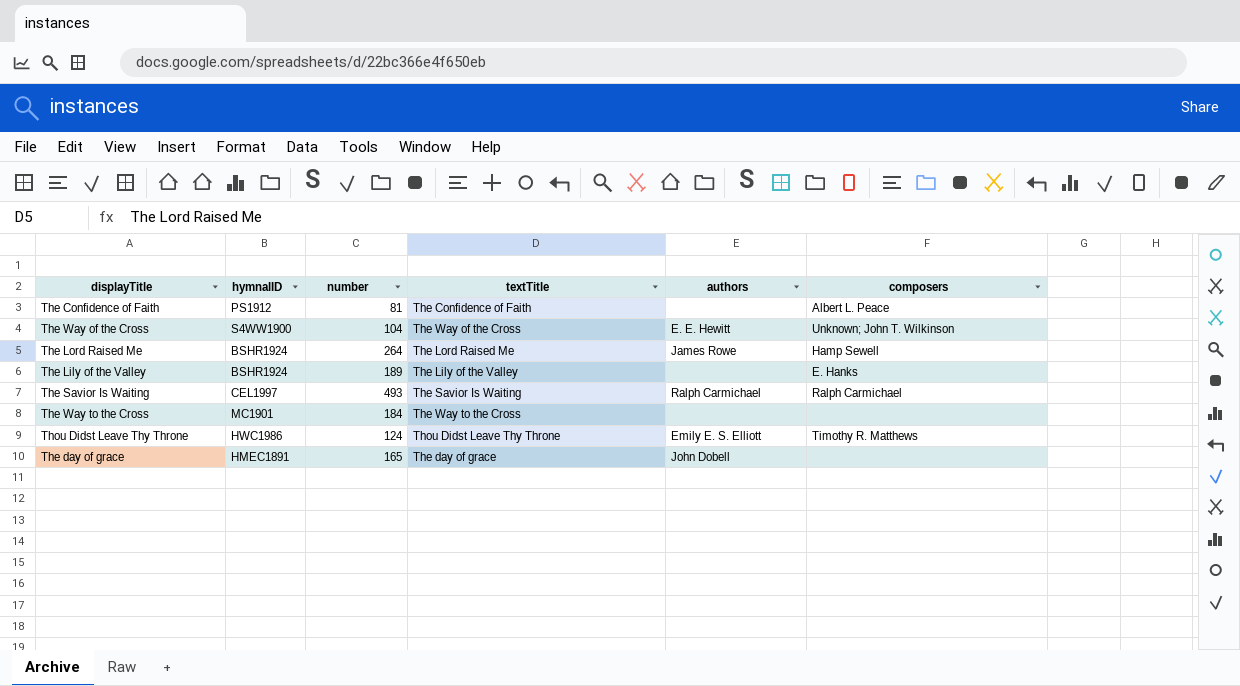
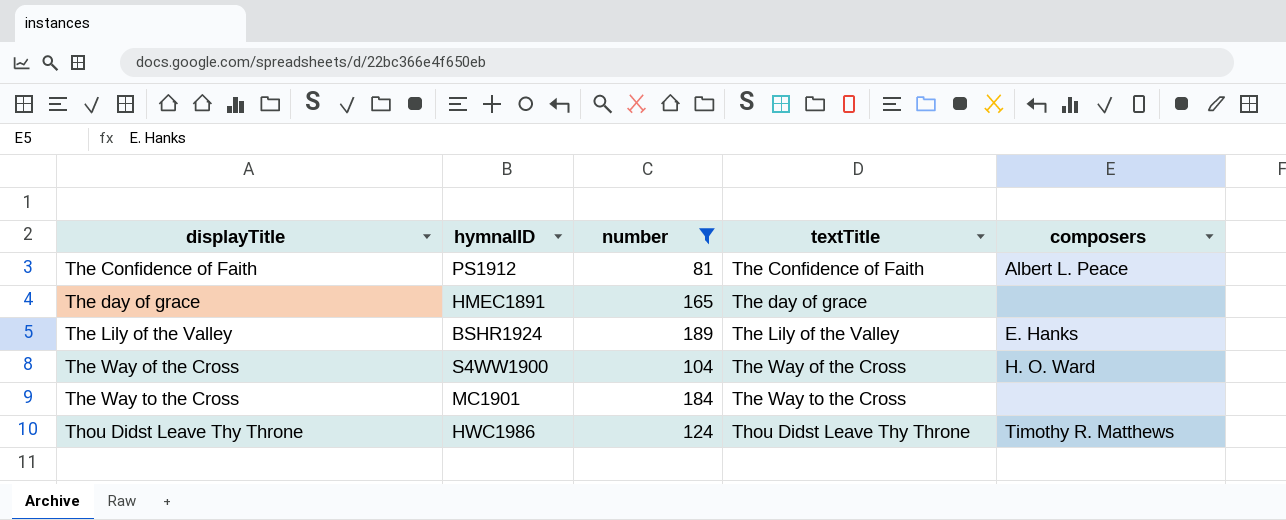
filter: none -> number <= 189
row order: none -> displayTitle ascending
column authors | position: 5 -> none
The Way of the Cross | composers: Unknown; John T. Wilkinson -> H. O. Ward

